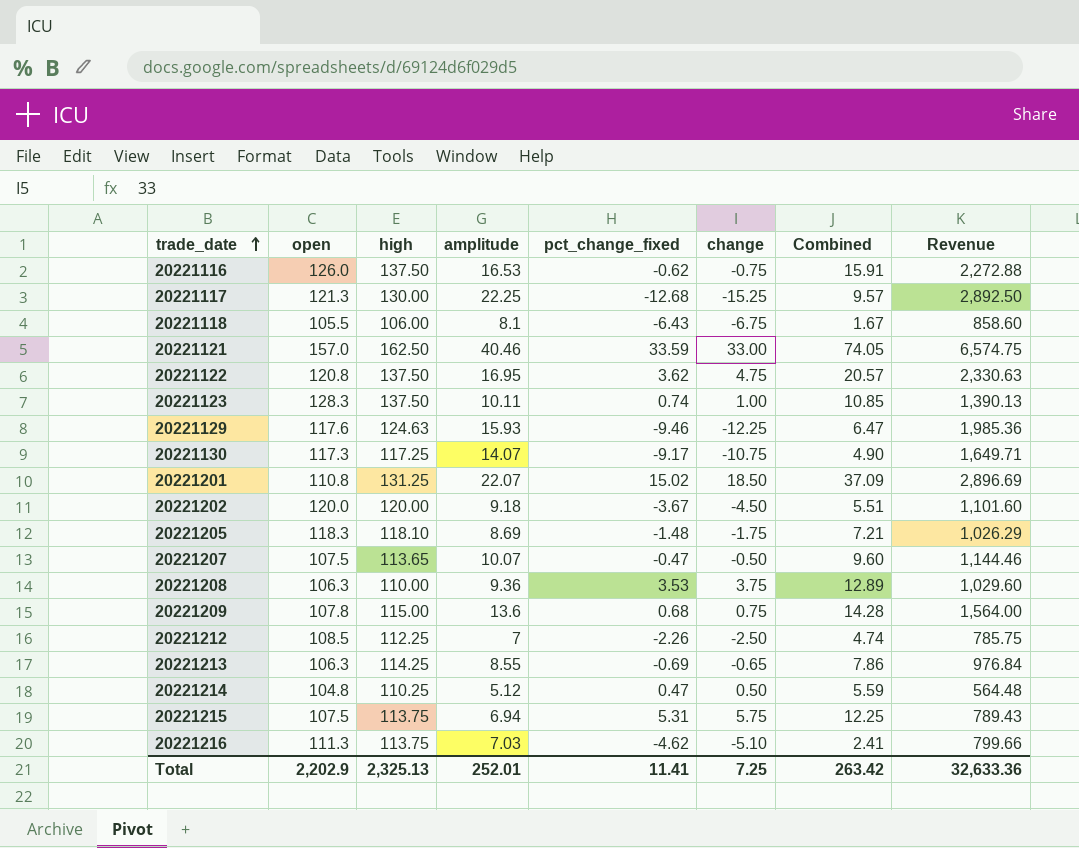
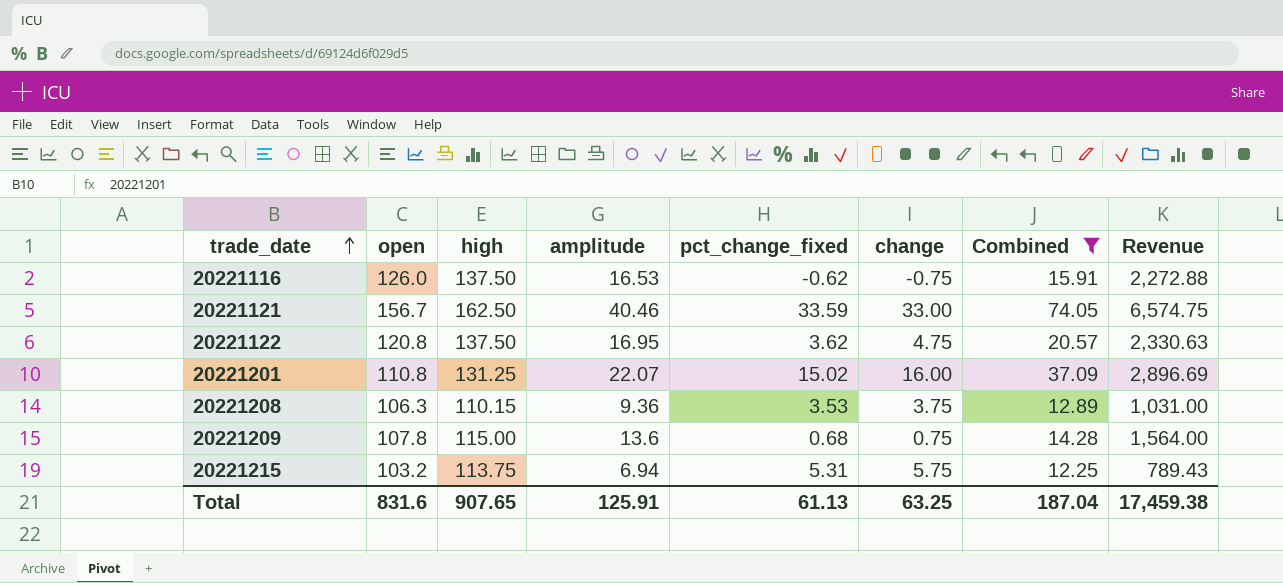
filter: none -> Combined >= 12.25
20221121 | open: 157.0 -> 156.7
20221201 | change: 18.50 -> 16.00
20221208 | high: 110.00 -> 110.15
20221208 | Revenue: 1,029.60 -> 1,031.00
20221215 | open: 107.5 -> 103.2
Total | open: 2,202.9 -> 831.6
Total | high: 2,325.13 -> 907.65
Total | amplitude: 252.01 -> 125.91
Total | pct_change_fixed: 11.41 -> 61.13
Total | change: 7.25 -> 63.25
Total | Combined: 263.42 -> 187.04
Total | Revenue: 32,633.36 -> 17,459.38

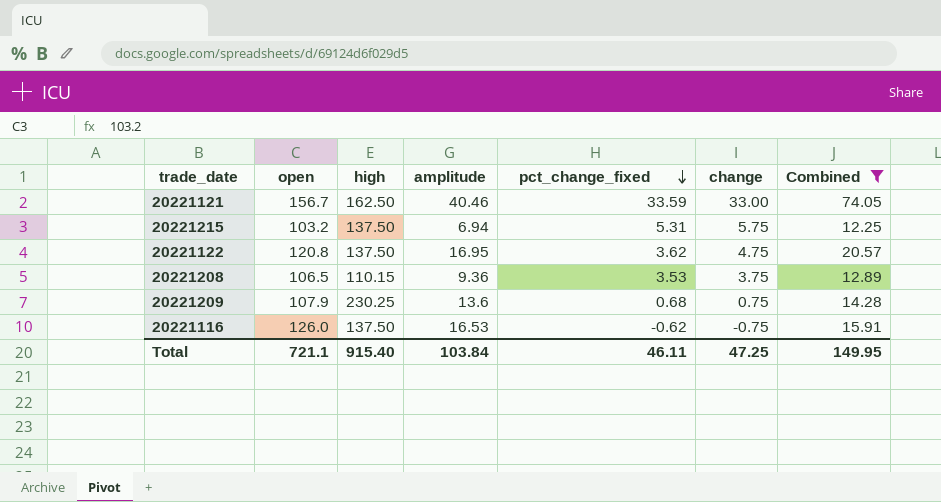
row order: trade_date ascending -> pct_change_fixed descending
column Revenue | formula: [high] * [amplitude] -> none
row 20221201: 110.8 | 131.25 | 22.07 | 15.02 | 16.00 | 37.09 | 2,896.69 -> none
20221215 | high: 113.75 -> 137.50
20221208 | open: 106.3 -> 106.5
20221209 | open: 107.8 -> 107.9
20221209 | high: 115.00 -> 230.25
Total | open: 831.6 -> 721.1
Total | high: 907.65 -> 915.40
Total | amplitude: 125.91 -> 103.84
Total | pct_change_fixed: 61.13 -> 46.11
Total | change: 63.25 -> 47.25
Total | Combined: 187.04 -> 149.95

